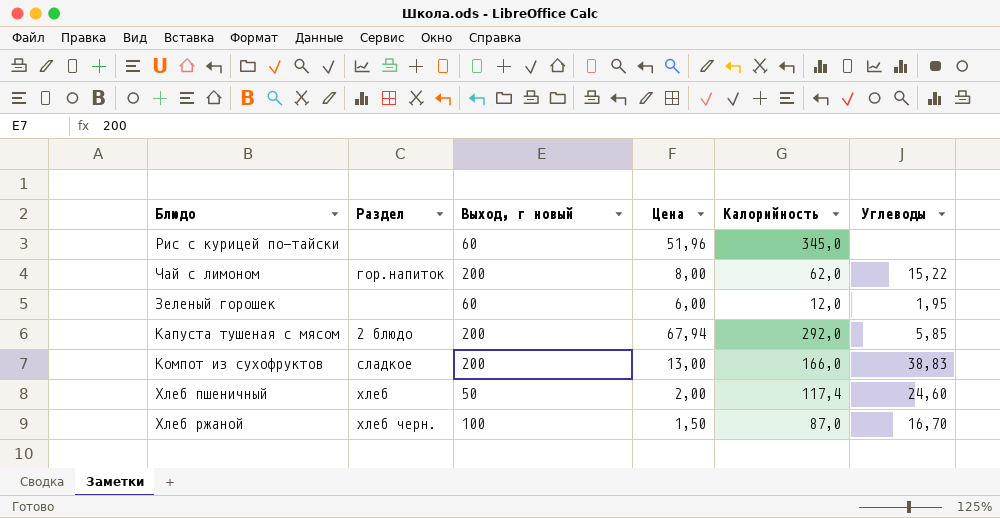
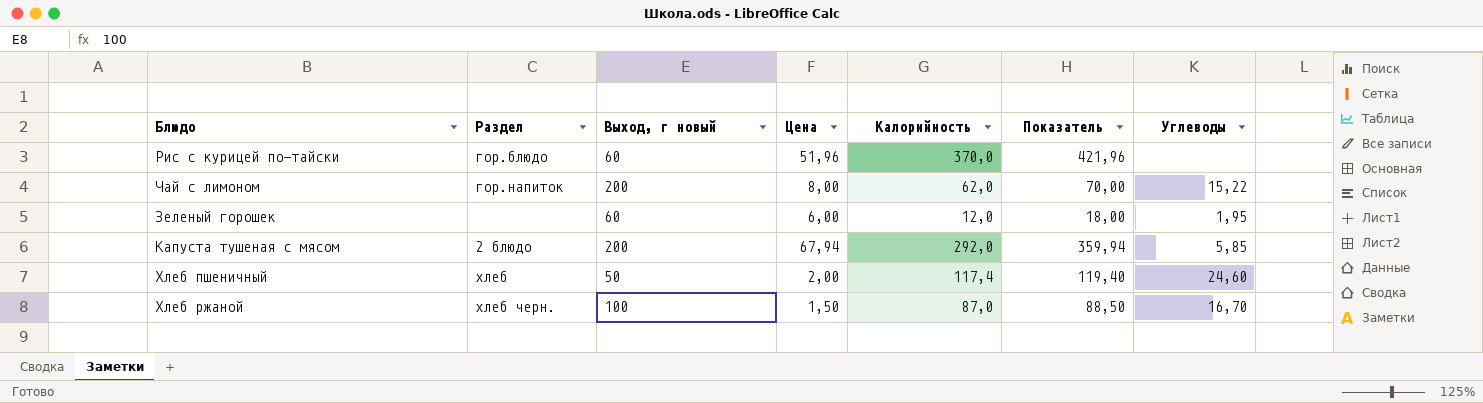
column Показатель | formula: none -> [Цена] + [Калорийность]
row Компот из сухофруктов: сладкое | 200 | 13,00 | 166,0 | 38,83 -> none
Рис с курицей по-тайски | Раздел: none -> гор.блюдо
Рис с курицей по-тайски | Калорийность: 345,0 -> 370,0

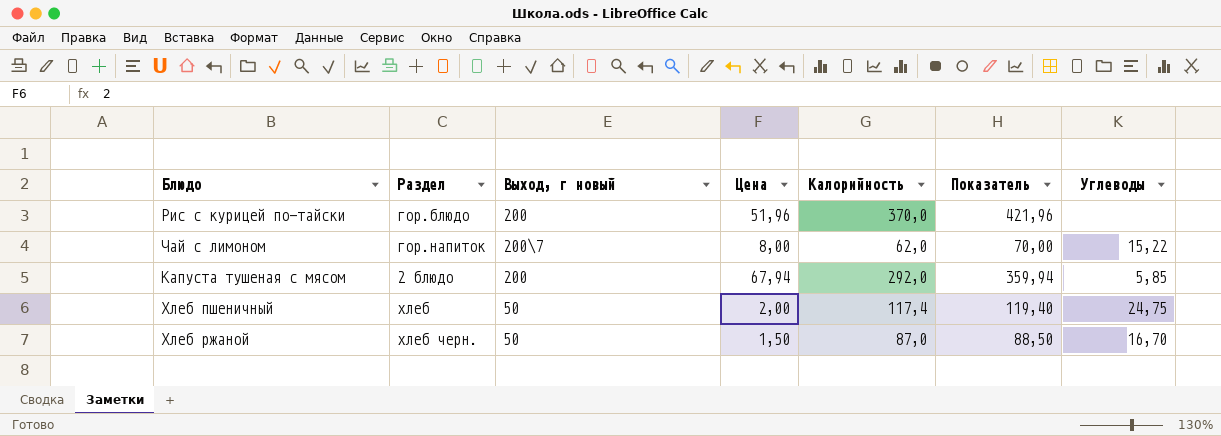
row Зеленый горошек: none | 60 | 6,00 | 12,0 | 18,00 | 1,95 -> none
Рис с курицей по-тайски | Выход, г новый: 60 -> 200
Чай с лимоном | Выход, г новый: 200 -> 200\7
Хлеб пшеничный | Углеводы: 24,60 -> 24,75
Хлеб ржаной | Выход, г новый: 100 -> 50

